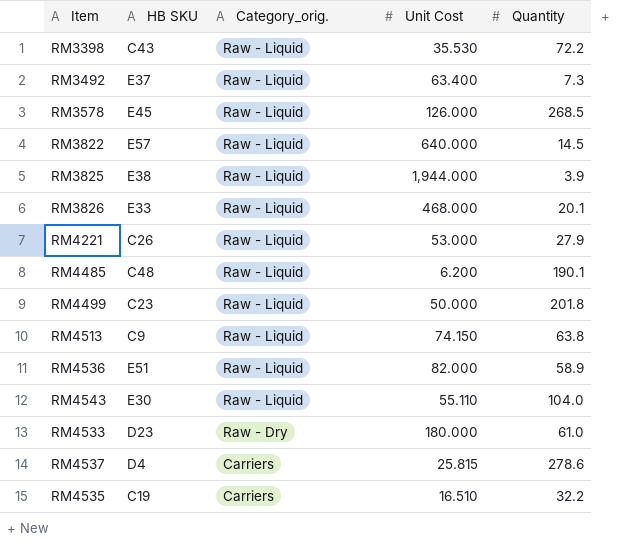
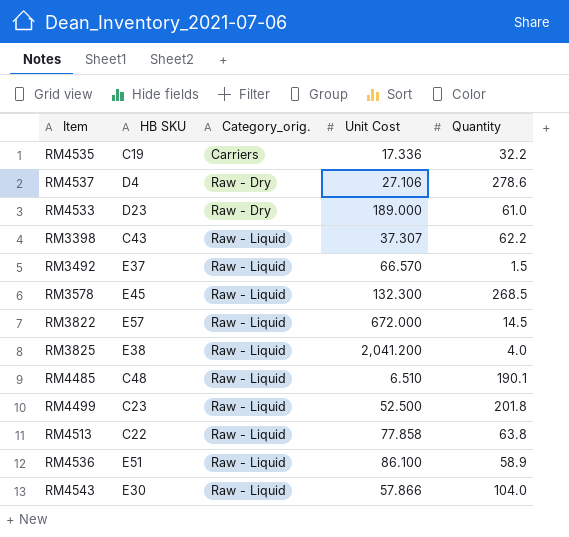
row order: Category_orig. descending -> Category_orig. ascending
row RM3826: E33 | Raw - Liquid | 468.000 | 20.1 -> none
row RM4221: C26 | Raw - Liquid | 53.000 | 27.9 -> none
RM4535 | Unit Cost: 16.510 -> 17.336
RM4537 | Category_orig.: Carriers -> Raw - Dry
RM4537 | Unit Cost: 25.815 -> 27.106
RM4533 | Unit Cost: 180.000 -> 189.000
RM3398 | Unit Cost: 35.530 -> 37.307
RM3398 | Quantity: 72.2 -> 62.2
RM3492 | Unit Cost: 63.400 -> 66.570
RM3492 | Quantity: 7.3 -> 1.5
RM3578 | Unit Cost: 126.000 -> 132.300
RM3822 | Unit Cost: 640.000 -> 672.000
RM3825 | Unit Cost: 1,944.000 -> 2,041.200
RM3825 | Quantity: 3.9 -> 4.0
RM4485 | Unit Cost: 6.200 -> 6.510
RM4499 | Unit Cost: 50.000 -> 52.500
RM4513 | HB SKU: C9 -> C22
RM4513 | Unit Cost: 74.150 -> 77.858
RM4536 | Unit Cost: 82.000 -> 86.100
RM4543 | Unit Cost: 55.110 -> 57.866

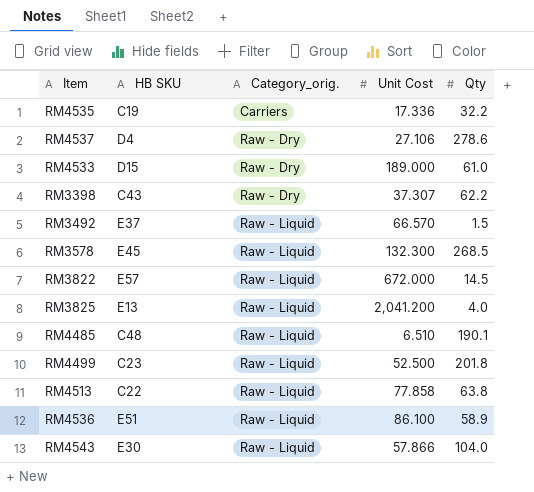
column name: Quantity -> Qty
RM4533 | HB SKU: D23 -> D15
RM3398 | Category_orig.: Raw - Liquid -> Raw - Dry
RM3825 | HB SKU: E38 -> E13

